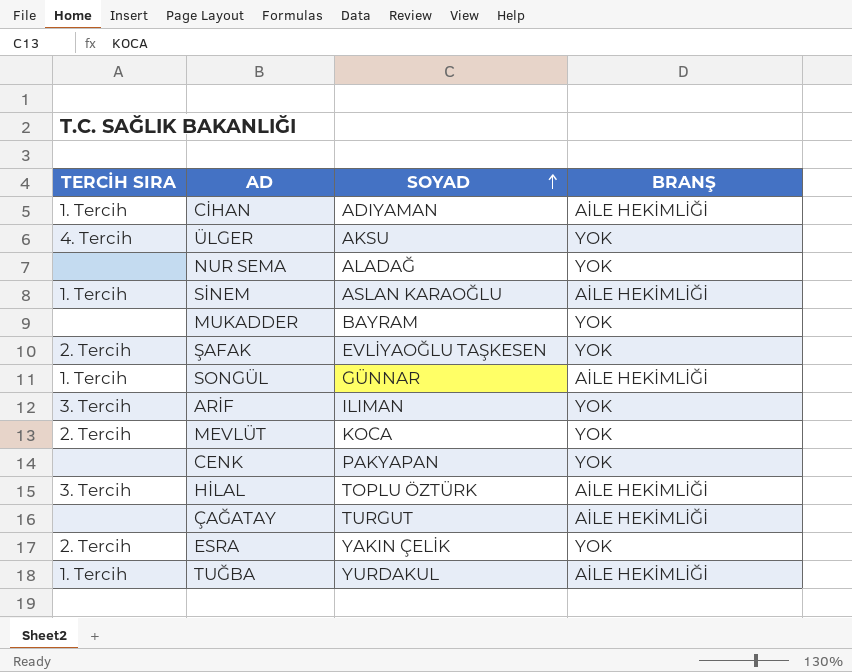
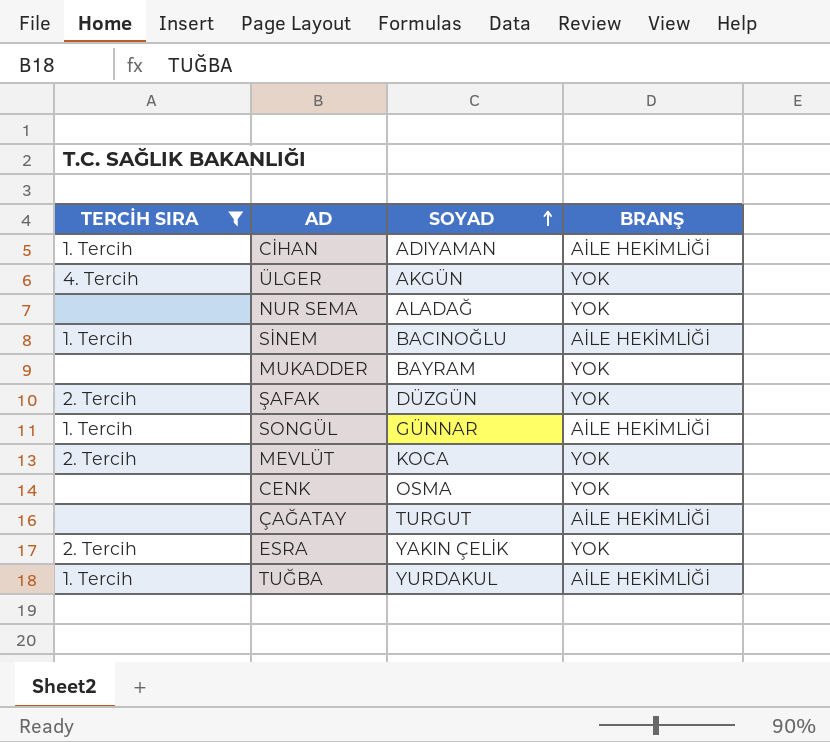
filter: none -> TERCİH SIRA != 3. Tercih
ÜLGER | SOYAD: AKSU -> AKGÜN
SİNEM | SOYAD: ASLAN KARAOĞLU -> BACINOĞLU
ŞAFAK | SOYAD: EVLİYAOĞLU TAŞKESEN -> DÜZGÜN
CENK | SOYAD: PAKYAPAN -> OSMA

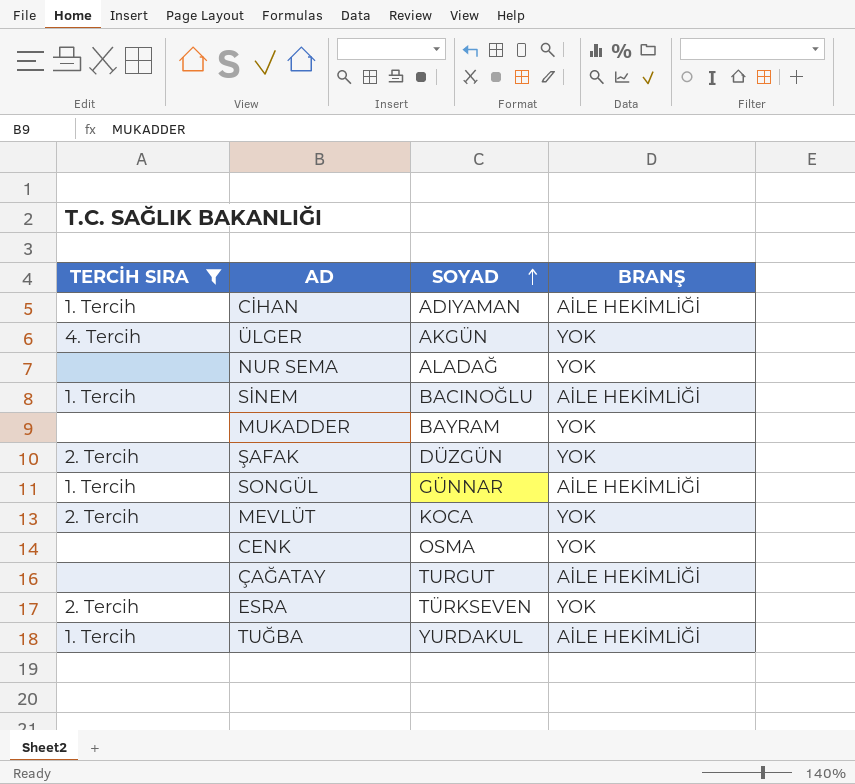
ESRA | SOYAD: YAKIN ÇELİK -> TÜRKSEVEN

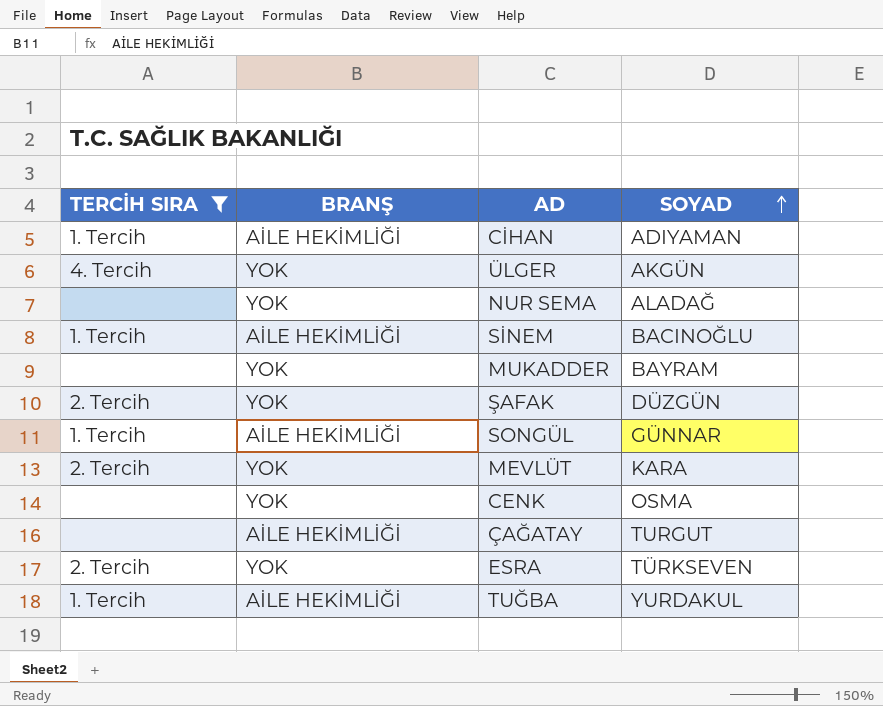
column BRANŞ | position: 4 -> 2
MEVLÜT | SOYAD: KOCA -> KARA

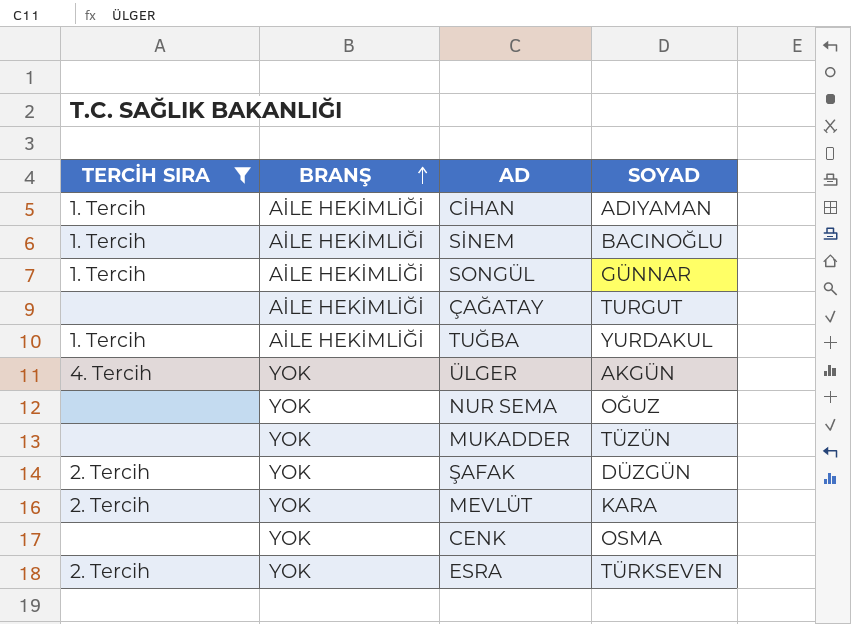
row order: SOYAD ascending -> BRANŞ ascending
NUR SEMA | SOYAD: ALADAĞ -> OĞUZ
MUKADDER | SOYAD: BAYRAM -> TÜZÜN

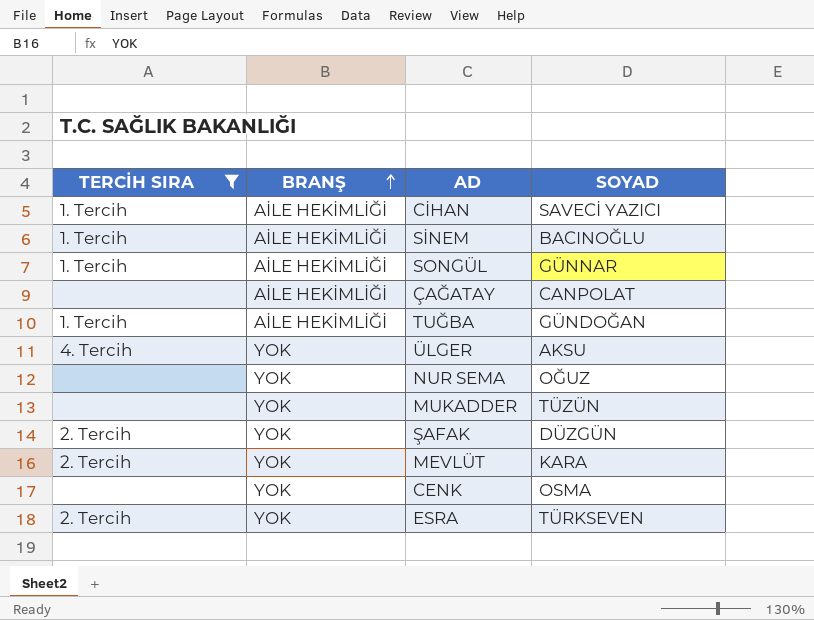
CİHAN | SOYAD: ADIYAMAN -> SAVECİ YAZICI
ÇAĞATAY | SOYAD: TURGUT -> CANPOLAT
TUĞBA | SOYAD: YURDAKUL -> GÜNDOĞAN
ÜLGER | SOYAD: AKGÜN -> AKSU

